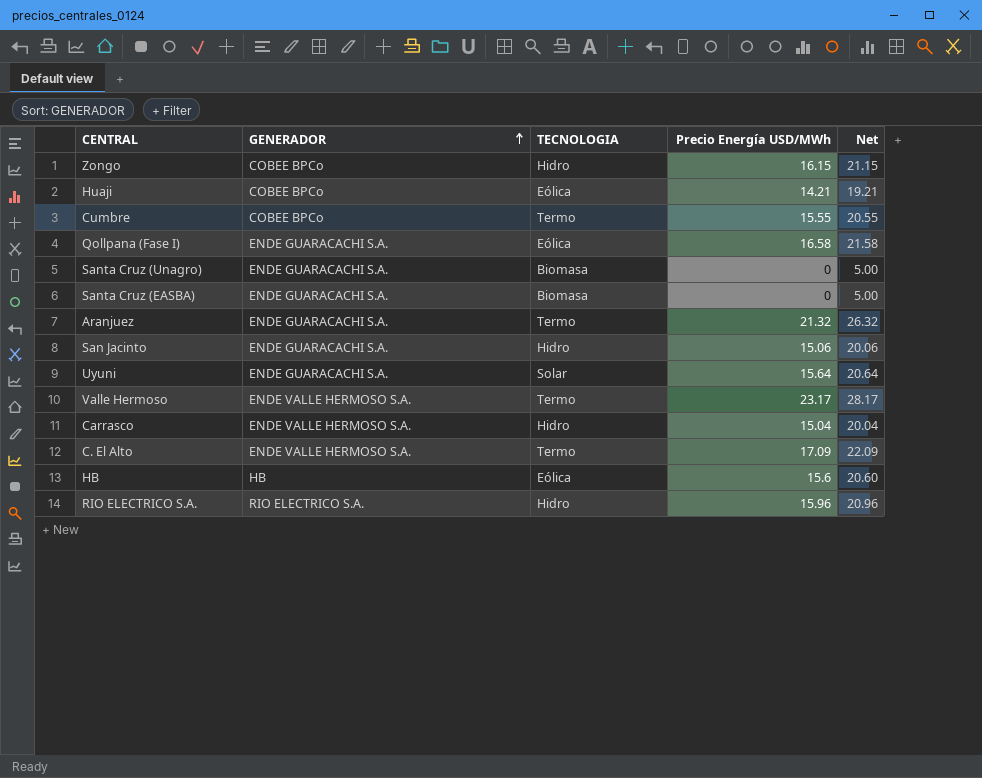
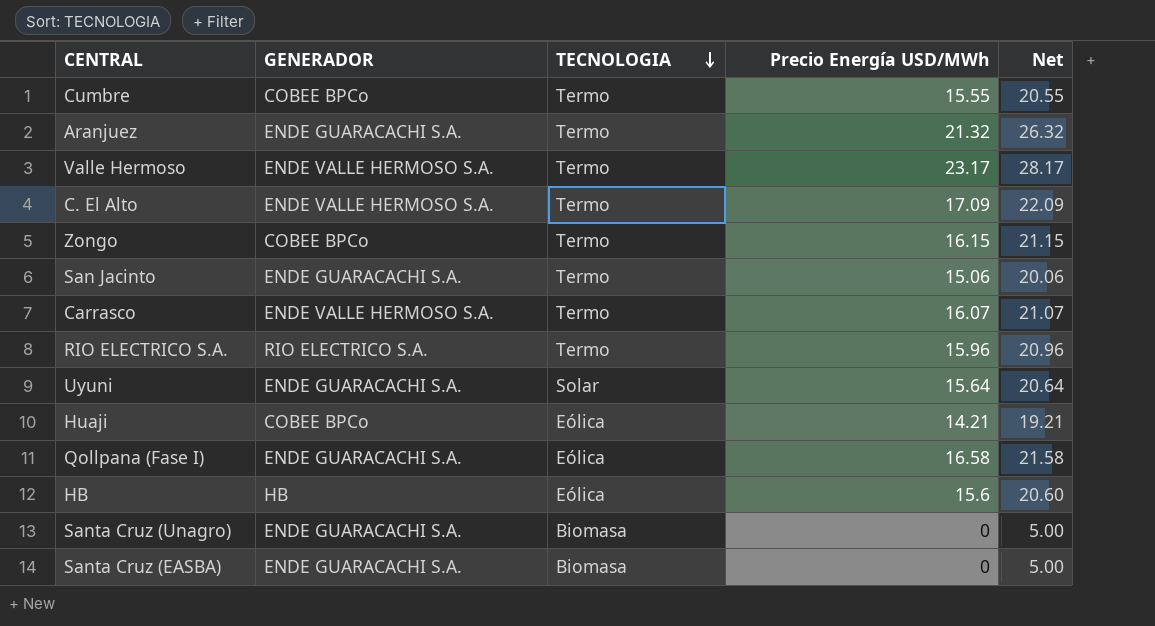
row order: GENERADOR ascending -> TECNOLOGIA descending
Zongo | TECNOLOGIA: Hidro -> Termo
San Jacinto | TECNOLOGIA: Hidro -> Termo
Carrasco | TECNOLOGIA: Hidro -> Termo
Carrasco | Precio Energía USD/MWh: 15.04 -> 16.07
Carrasco | Net: 20.04 -> 21.07
RIO ELECTRICO S.A. | TECNOLOGIA: Hidro -> Termo

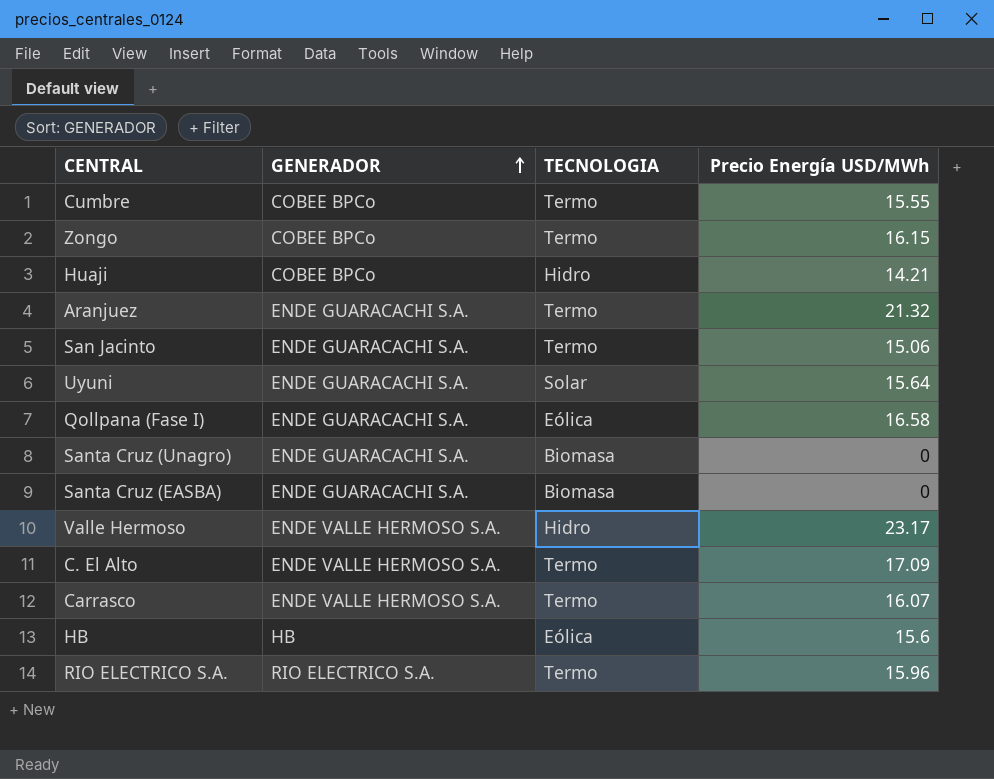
row order: TECNOLOGIA descending -> GENERADOR ascending
column Net | formula: [Precio Energía USD/MWh] + 5 -> none
Huaji | TECNOLOGIA: Eólica -> Hidro
Valle Hermoso | TECNOLOGIA: Termo -> Hidro

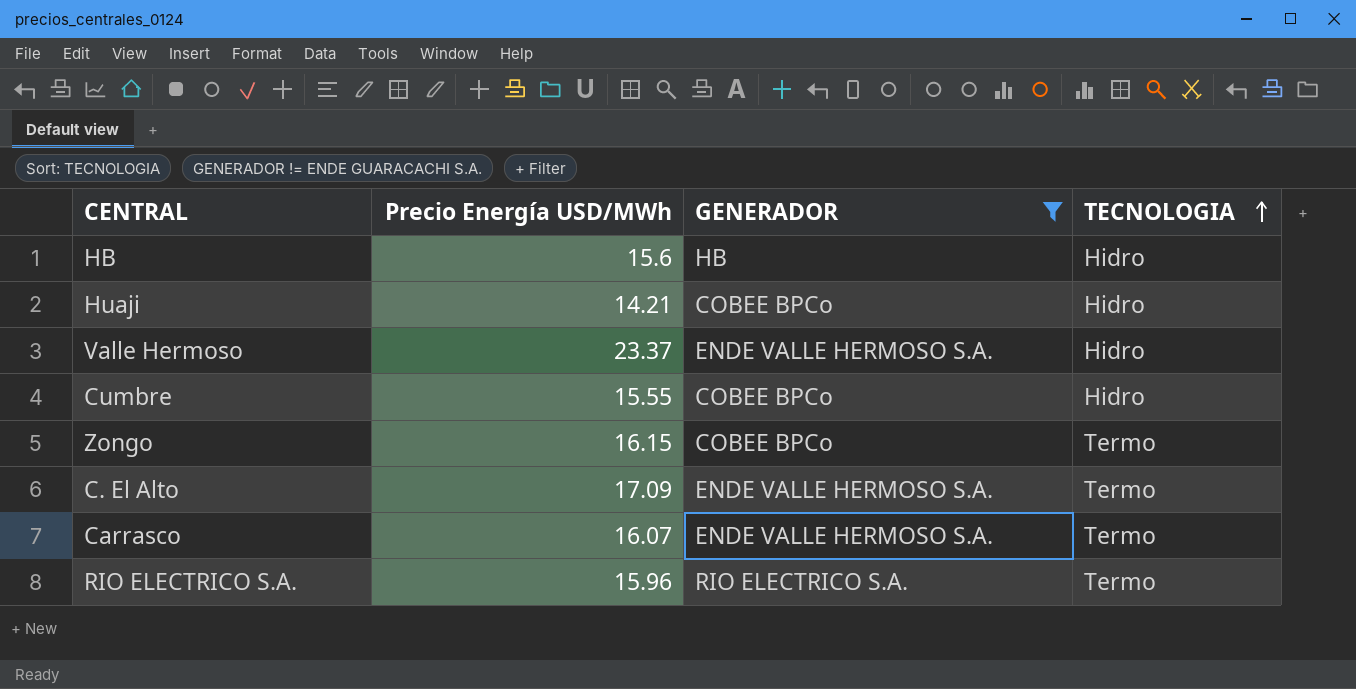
filter: none -> GENERADOR != ENDE GUARACACHI S.A.
row order: GENERADOR ascending -> TECNOLOGIA ascending
column Precio Energía USD/MWh | position: 4 -> 2
HB | TECNOLOGIA: Eólica -> Hidro
Valle Hermoso | Precio Energía USD/MWh: 23.17 -> 23.37
Cumbre | TECNOLOGIA: Termo -> Hidro

